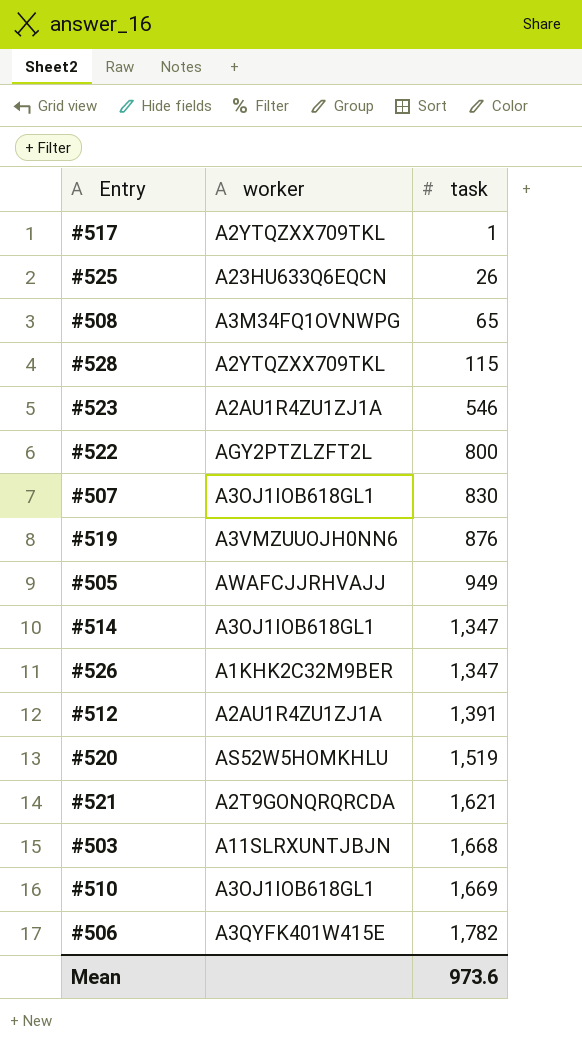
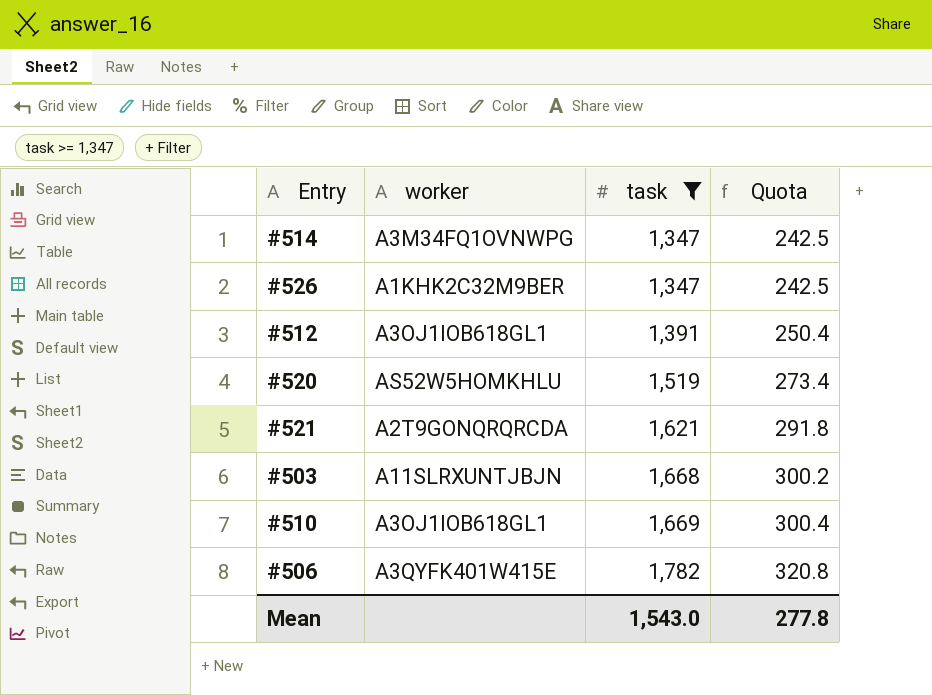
filter: none -> task >= 1,347
column Quota | formula: none -> [task] * 0.18
#514 | worker: A3OJ1IOB618GL1 -> A3M34FQ1OVNWPG
#512 | worker: A2AU1R4ZU1ZJ1A -> A3OJ1IOB618GL1
Mean | task: 973.6 -> 1,543.0

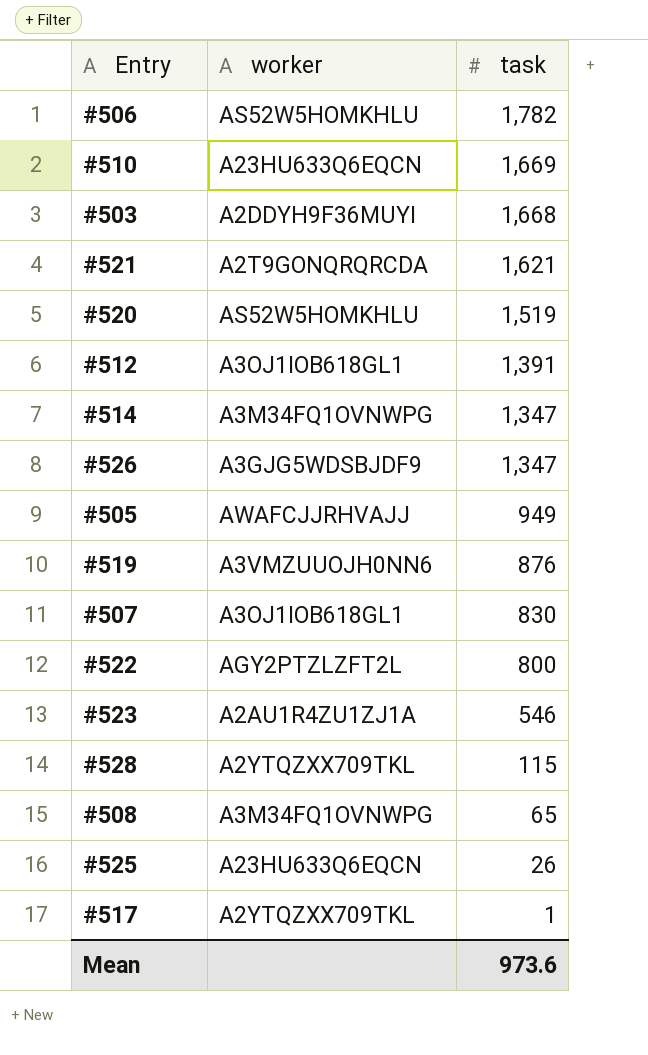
filter: task >= 1,347 -> none
row order: task ascending -> task descending
column Quota | formula: [task] * 0.18 -> none
#506 | worker: A3QYFK401W415E -> AS52W5HOMKHLU
#510 | worker: A3OJ1IOB618GL1 -> A23HU633Q6EQCN
#503 | worker: A11SLRXUNTJBJN -> A2DDYH9F36MUYI
#526 | worker: A1KHK2C32M9BER -> A3GJG5WDSBJDF9
Mean | task: 1,543.0 -> 973.6

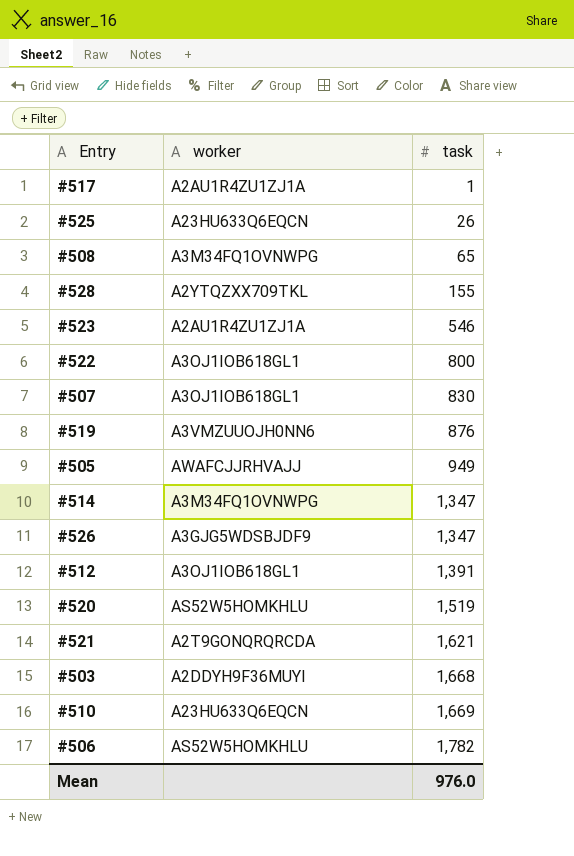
row order: task descending -> task ascending
#517 | worker: A2YTQZXX709TKL -> A2AU1R4ZU1ZJ1A
#528 | task: 115 -> 155
#522 | worker: AGY2PTZLZFT2L -> A3OJ1IOB618GL1
Mean | task: 973.6 -> 976.0

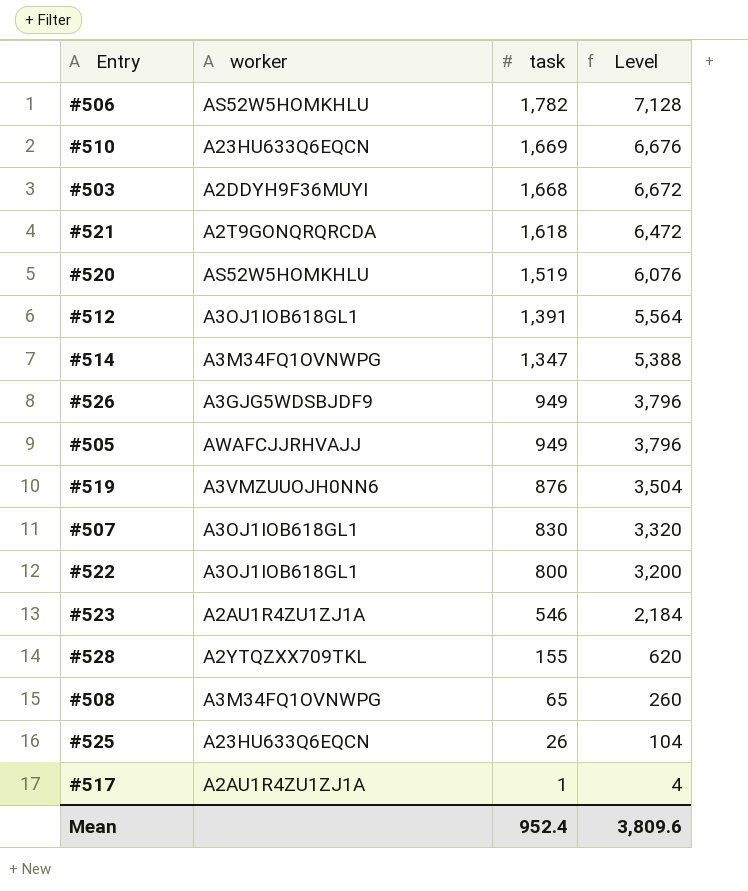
row order: task ascending -> task descending
column Level | formula: none -> [task] * 4
#521 | task: 1,621 -> 1,618
#526 | task: 1,347 -> 949
Mean | task: 976.0 -> 952.4

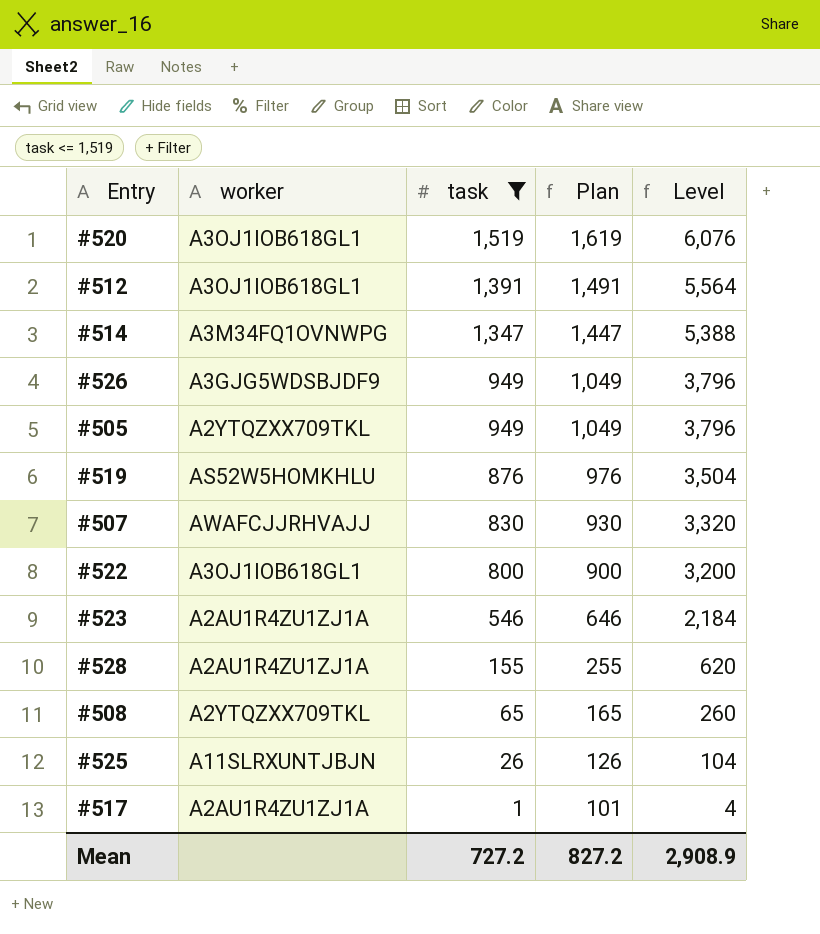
filter: none -> task <= 1,519
column Plan | formula: none -> [task] + 100
#520 | worker: AS52W5HOMKHLU -> A3OJ1IOB618GL1
#505 | worker: AWAFCJJRHVAJJ -> A2YTQZXX709TKL
#519 | worker: A3VMZUUOJH0NN6 -> AS52W5HOMKHLU
#507 | worker: A3OJ1IOB618GL1 -> AWAFCJJRHVAJJ
#528 | worker: A2YTQZXX709TKL -> A2AU1R4ZU1ZJ1A
#508 | worker: A3M34FQ1OVNWPG -> A2YTQZXX709TKL
#525 | worker: A23HU633Q6EQCN -> A11SLRXUNTJBJN
Mean | task: 952.4 -> 727.2
Mean | Level: 3,809.6 -> 2,908.9

